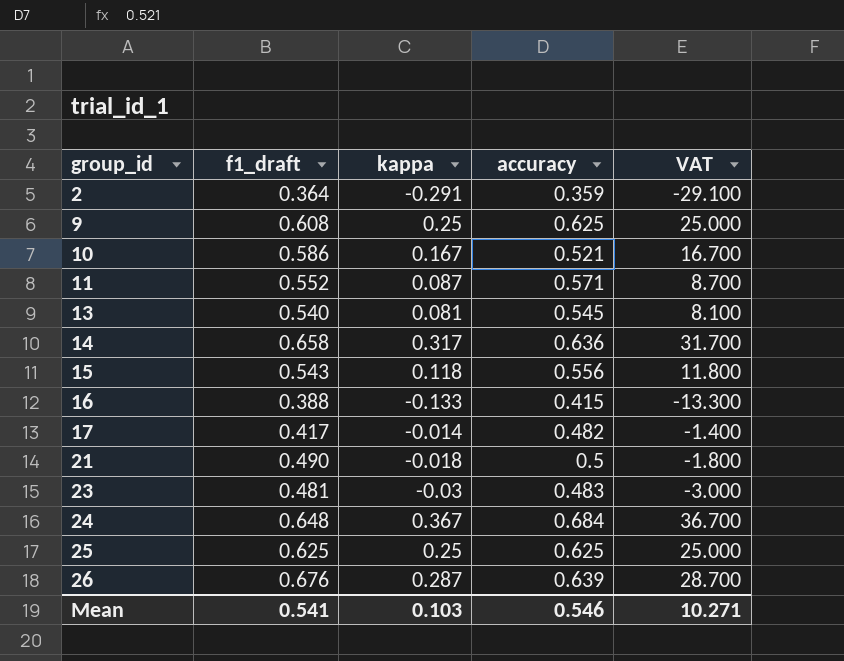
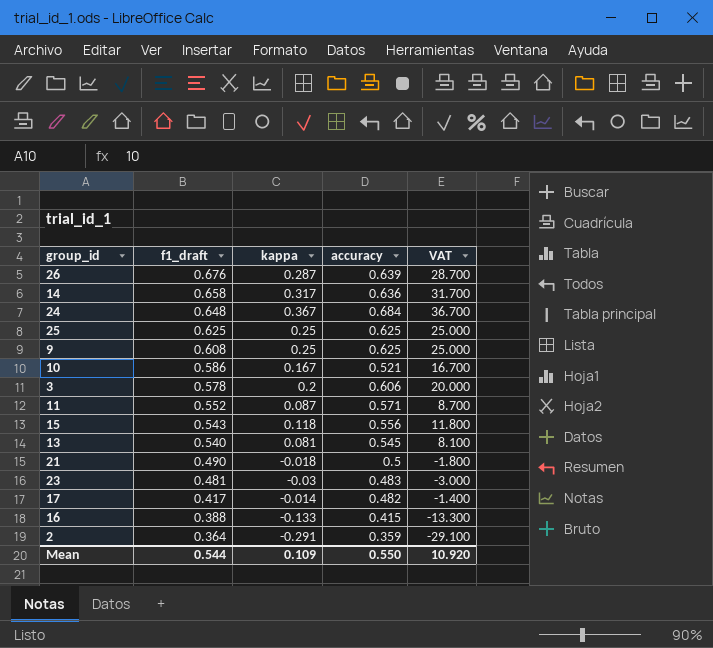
row order: group_id ascending -> f1_draft descending
row 3: none -> 0.578 | 0.2 | 0.606 | 20.000
Mean | f1_draft: 0.541 -> 0.544
Mean | kappa: 0.103 -> 0.109
Mean | accuracy: 0.546 -> 0.550
Mean | VAT: 10.271 -> 10.920

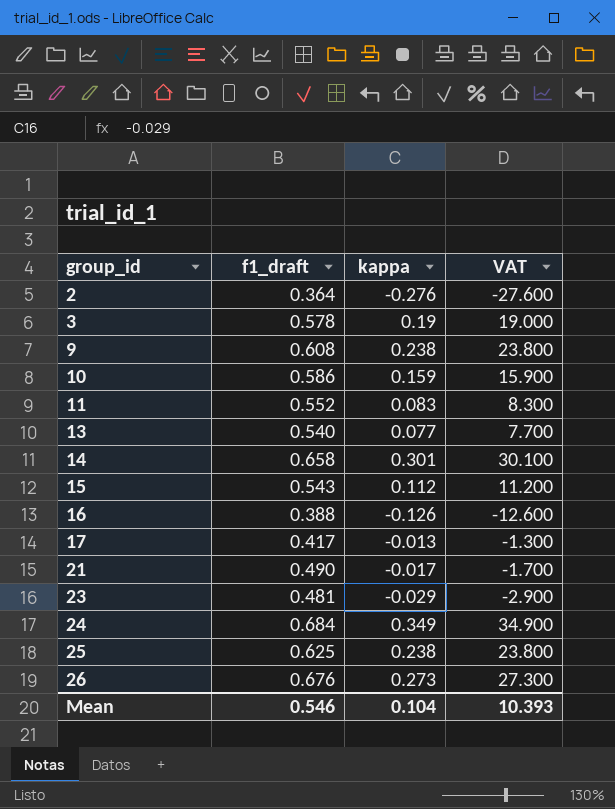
row order: f1_draft descending -> group_id ascending
column accuracy | position: 4 -> none
2 | kappa: -0.291 -> -0.276
2 | VAT: -29.100 -> -27.600
3 | kappa: 0.2 -> 0.19
3 | VAT: 20.000 -> 19.000
9 | kappa: 0.25 -> 0.238
9 | VAT: 25.000 -> 23.800
10 | kappa: 0.167 -> 0.159
10 | VAT: 16.700 -> 15.900
11 | kappa: 0.087 -> 0.083
11 | VAT: 8.700 -> 8.300
13 | kappa: 0.081 -> 0.077
13 | VAT: 8.100 -> 7.700
14 | kappa: 0.317 -> 0.301
14 | VAT: 31.700 -> 30.100
15 | kappa: 0.118 -> 0.112
15 | VAT: 11.800 -> 11.200
16 | kappa: -0.133 -> -0.126
16 | VAT: -13.300 -> -12.600
17 | kappa: -0.014 -> -0.013
17 | VAT: -1.400 -> -1.300
21 | kappa: -0.018 -> -0.017
21 | VAT: -1.800 -> -1.700
23 | kappa: -0.03 -> -0.029
23 | VAT: -3.000 -> -2.900
24 | f1_draft: 0.648 -> 0.684
24 | kappa: 0.367 -> 0.349
24 | VAT: 36.700 -> 34.900
25 | kappa: 0.25 -> 0.238
25 | VAT: 25.000 -> 23.800
26 | kappa: 0.287 -> 0.273
26 | VAT: 28.700 -> 27.300
Mean | f1_draft: 0.544 -> 0.546
Mean | kappa: 0.109 -> 0.104
Mean | VAT: 10.920 -> 10.393

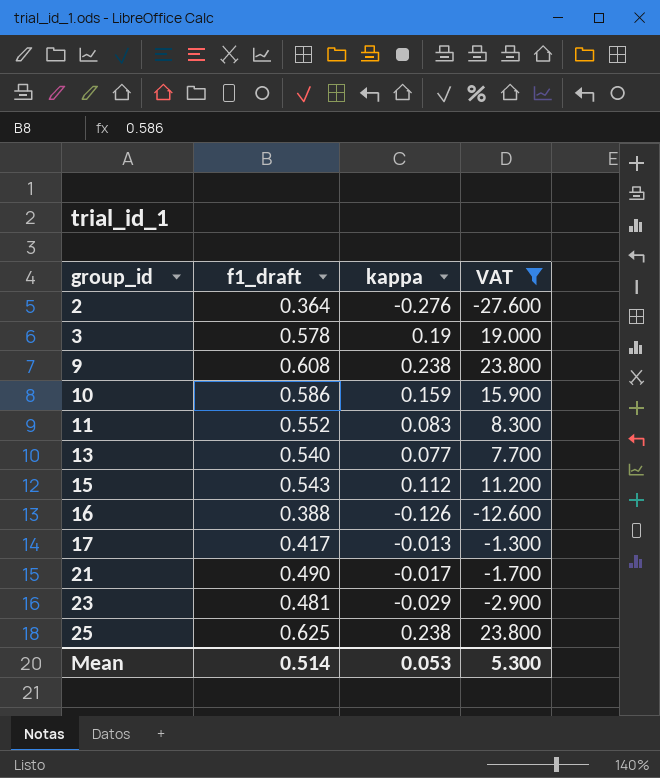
filter: none -> VAT <= 23.800
Mean | f1_draft: 0.546 -> 0.514
Mean | kappa: 0.104 -> 0.053
Mean | VAT: 10.393 -> 5.300

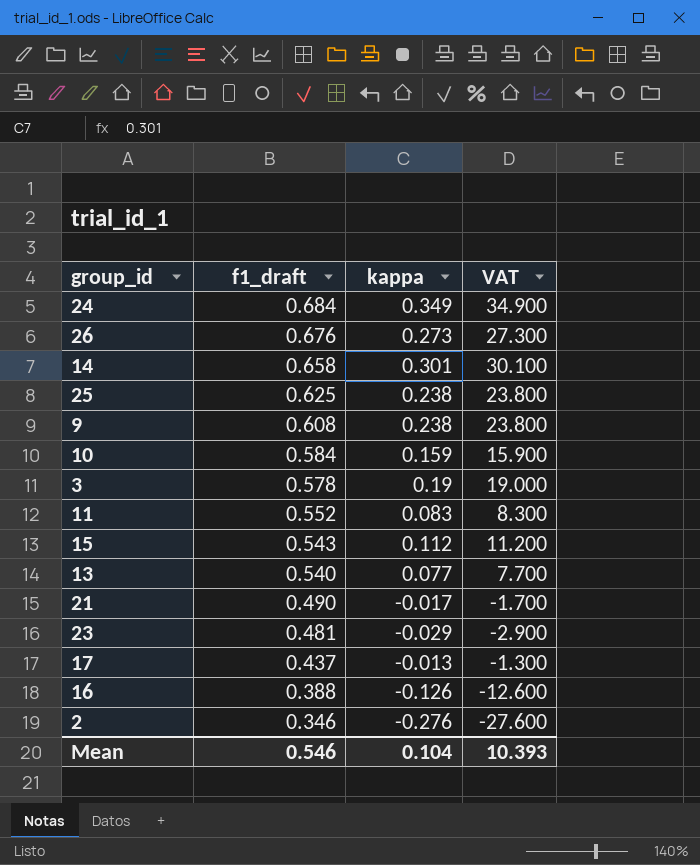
filter: VAT <= 23.800 -> none
row order: group_id ascending -> f1_draft descending
10 | f1_draft: 0.586 -> 0.584
17 | f1_draft: 0.417 -> 0.437
2 | f1_draft: 0.364 -> 0.346
Mean | f1_draft: 0.514 -> 0.546
Mean | kappa: 0.053 -> 0.104
Mean | VAT: 5.300 -> 10.393

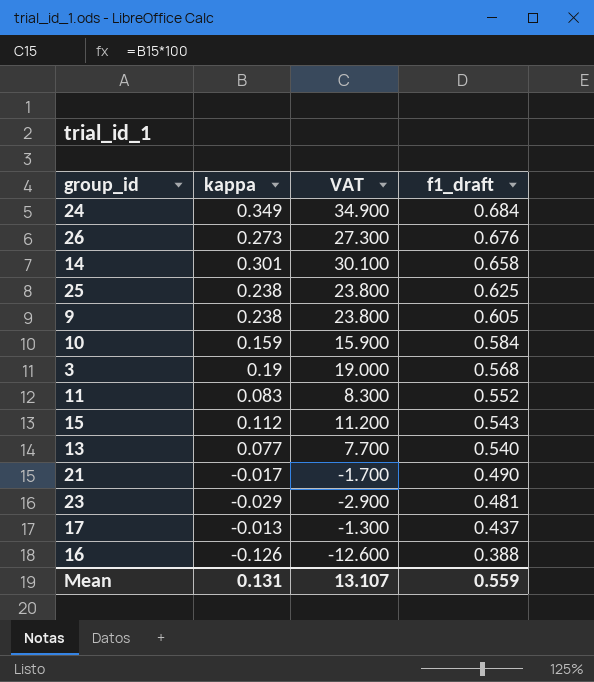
column f1_draft | position: 2 -> 4
row 2: 0.346 | -0.276 | -27.600 -> none
9 | f1_draft: 0.608 -> 0.605
3 | f1_draft: 0.578 -> 0.568
Mean | kappa: 0.104 -> 0.131
Mean | VAT: 10.393 -> 13.107
Mean | f1_draft: 0.546 -> 0.559

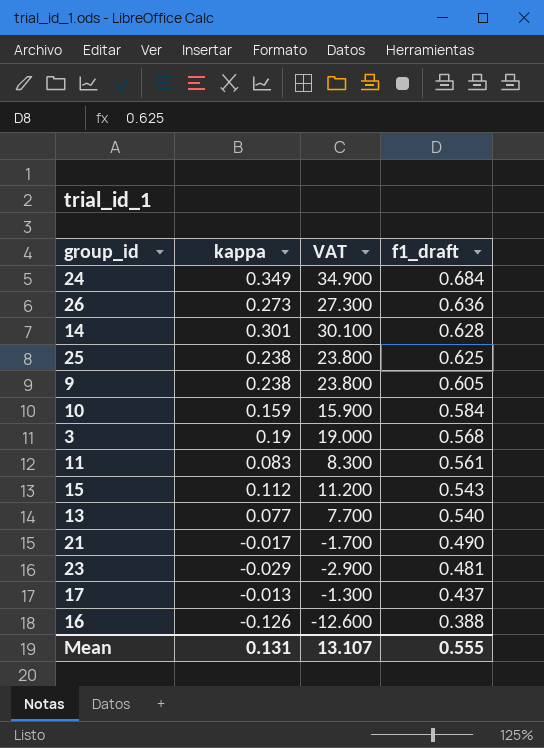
26 | f1_draft: 0.676 -> 0.636
14 | f1_draft: 0.658 -> 0.628
11 | f1_draft: 0.552 -> 0.561
Mean | f1_draft: 0.559 -> 0.555

